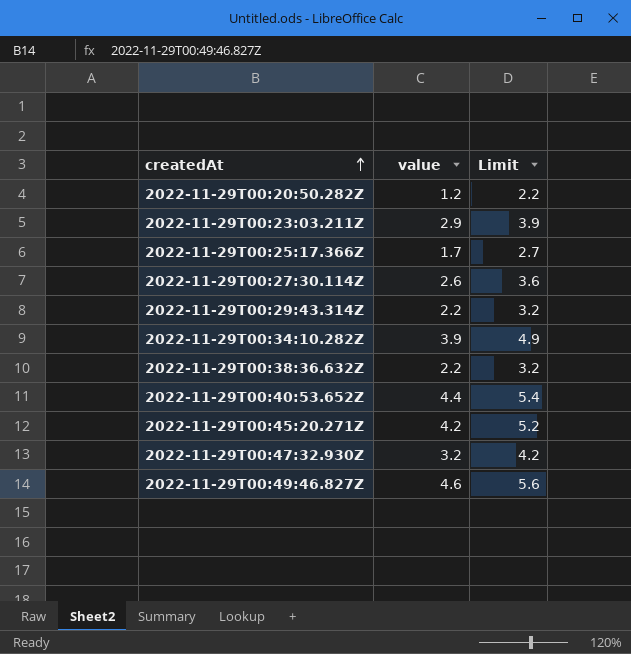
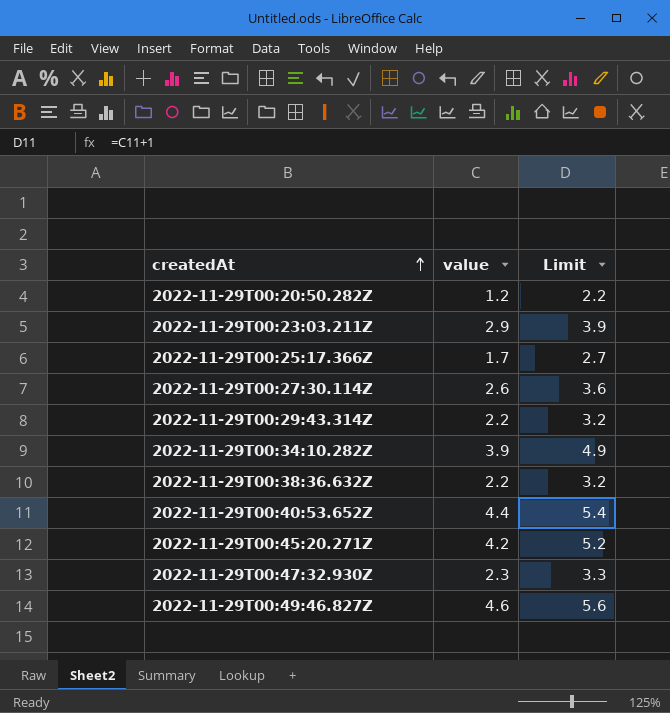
2022-11-29T00:47:32.930Z | value: 3.2 -> 2.3
2022-11-29T00:47:32.930Z | Limit: 4.2 -> 3.3

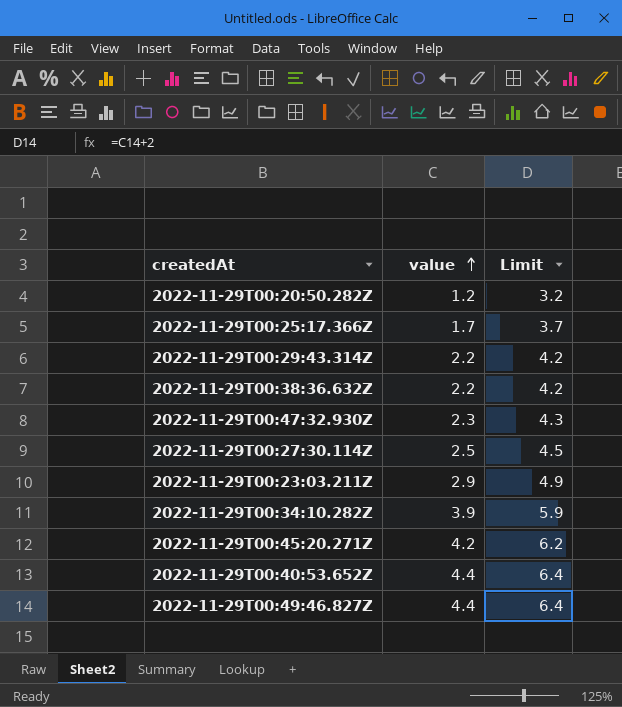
row order: createdAt ascending -> value ascending
column Limit | formula: [value] + 1 -> [value] + 2
2022-11-29T00:27:30.114Z | value: 2.6 -> 2.5
2022-11-29T00:49:46.827Z | value: 4.6 -> 4.4

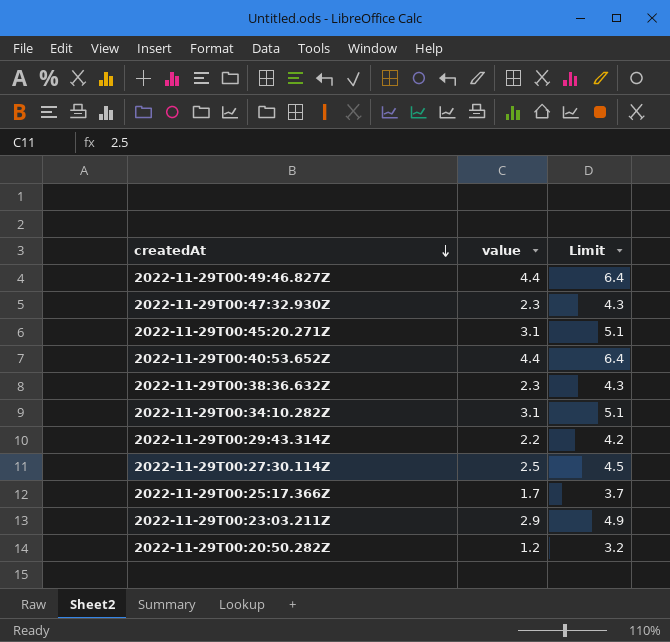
row order: value ascending -> createdAt descending
2022-11-29T00:45:20.271Z | value: 4.2 -> 3.1
2022-11-29T00:45:20.271Z | Limit: 6.2 -> 5.1
2022-11-29T00:38:36.632Z | value: 2.2 -> 2.3
2022-11-29T00:38:36.632Z | Limit: 4.2 -> 4.3
2022-11-29T00:34:10.282Z | value: 3.9 -> 3.1
2022-11-29T00:34:10.282Z | Limit: 5.9 -> 5.1

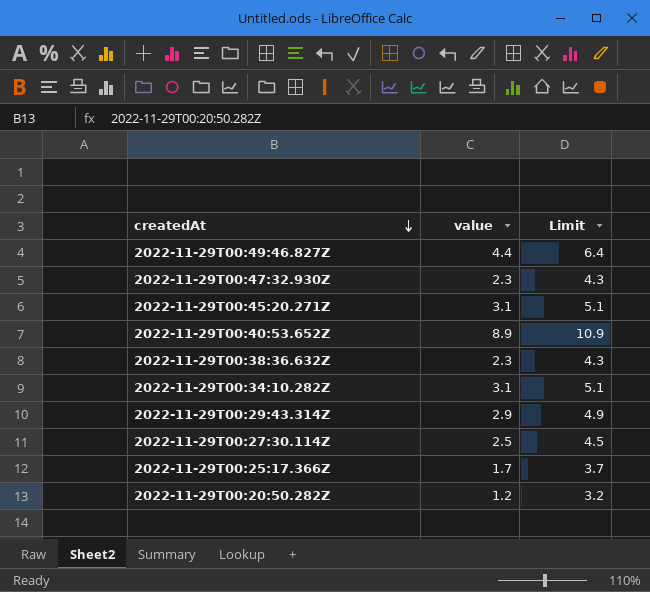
row 2022-11-29T00:23:03.211Z: 2.9 | 4.9 -> none
2022-11-29T00:40:53.652Z | value: 4.4 -> 8.9
2022-11-29T00:40:53.652Z | Limit: 6.4 -> 10.9
2022-11-29T00:29:43.314Z | value: 2.2 -> 2.9
2022-11-29T00:29:43.314Z | Limit: 4.2 -> 4.9

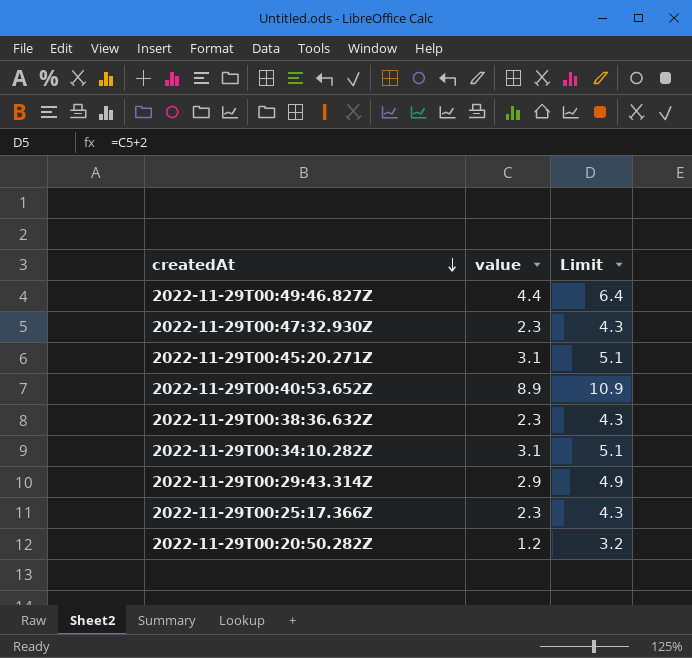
row 2022-11-29T00:27:30.114Z: 2.5 | 4.5 -> none
2022-11-29T00:25:17.366Z | value: 1.7 -> 2.3
2022-11-29T00:25:17.366Z | Limit: 3.7 -> 4.3

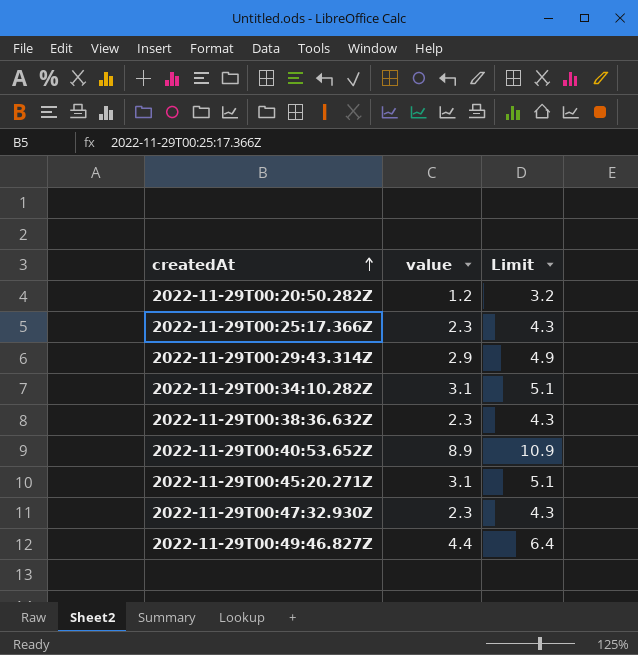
row order: createdAt descending -> createdAt ascending

